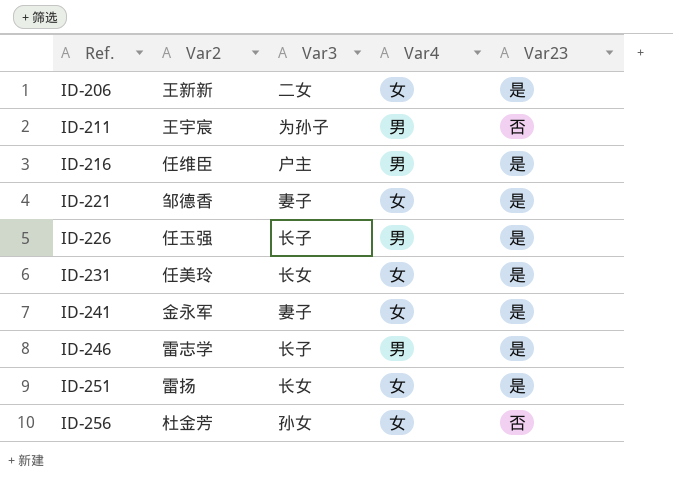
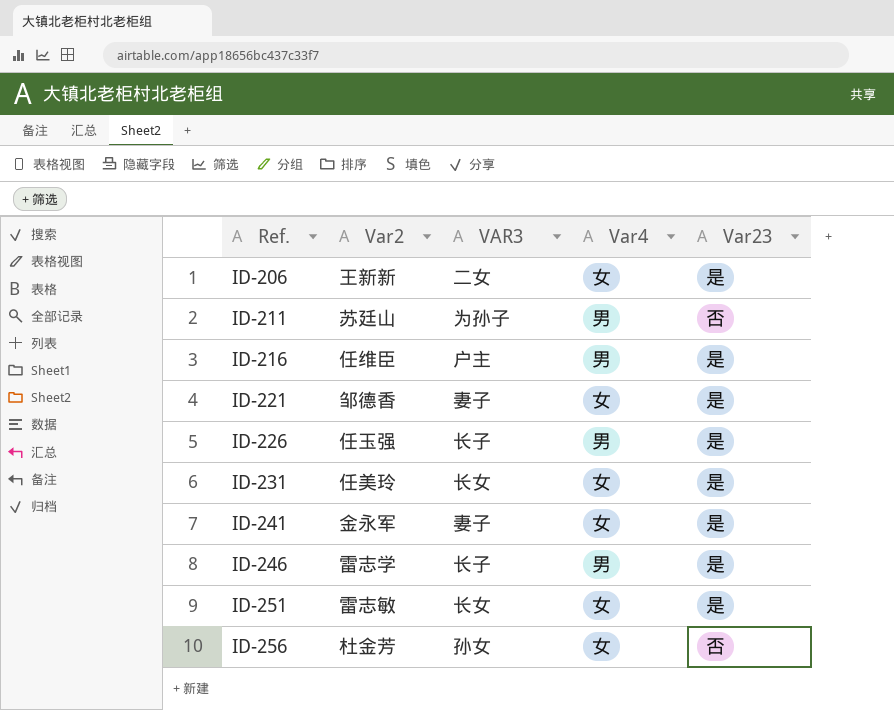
column name: Var3 -> VAR3
ID-211 | Var2: 王宇宸 -> 苏廷山
ID-251 | Var2: 雷扬 -> 雷志敏

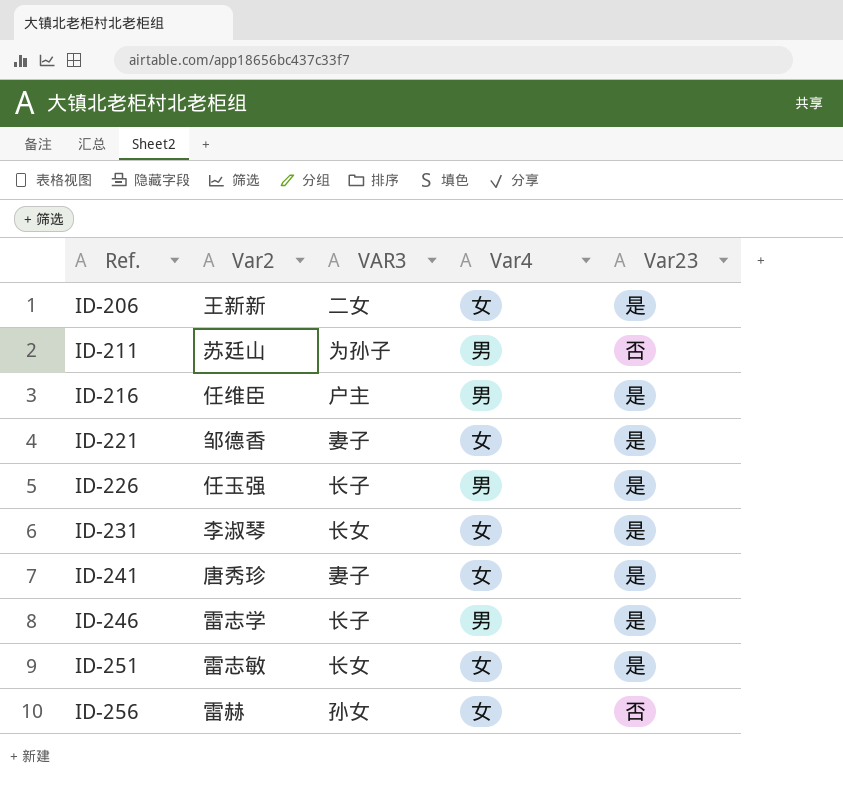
ID-231 | Var2: 任美玲 -> 李淑琴
ID-241 | Var2: 金永军 -> 唐秀珍
ID-256 | Var2: 杜金芳 -> 雷赫

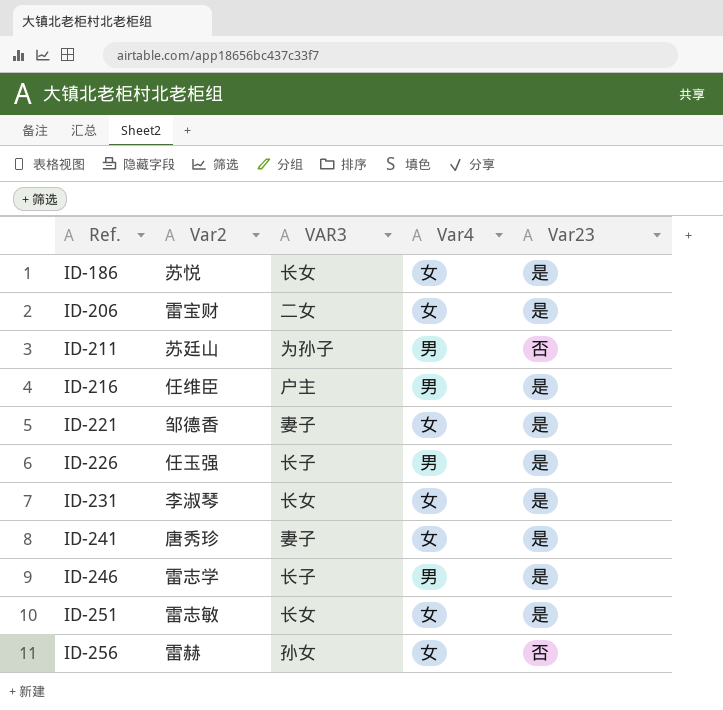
row ID-186: none -> 苏悦 | 长女 | 女 | 是
ID-206 | Var2: 王新新 -> 雷宝财

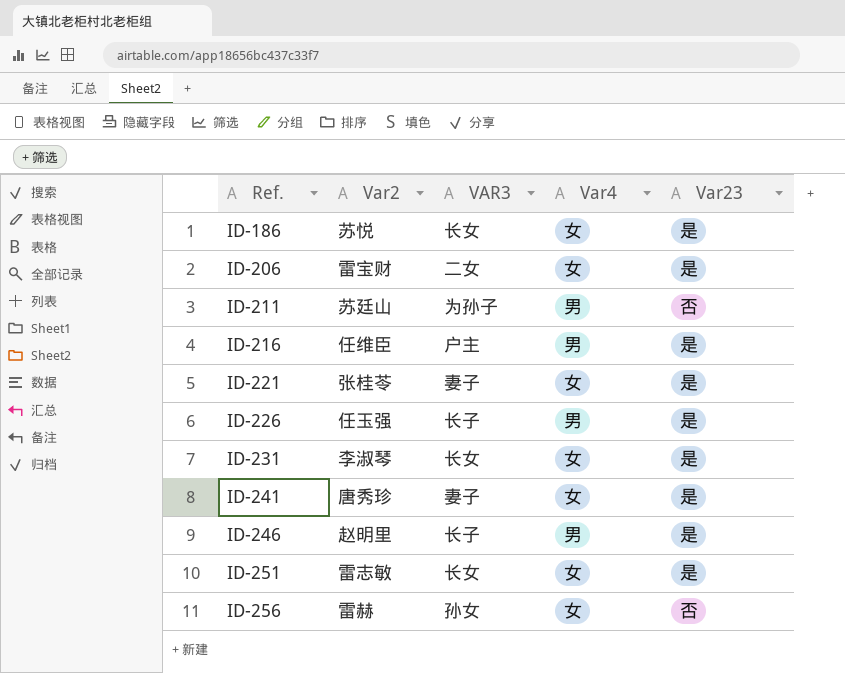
ID-221 | Var2: 邹德香 -> 张桂苓
ID-246 | Var2: 雷志学 -> 赵明里

